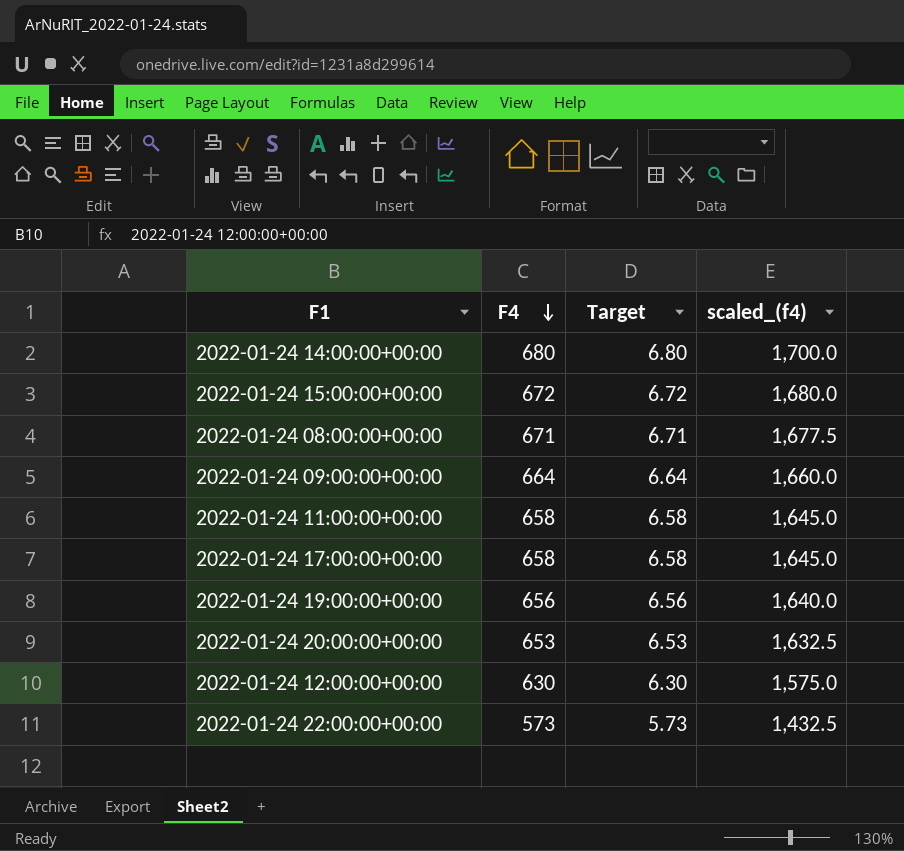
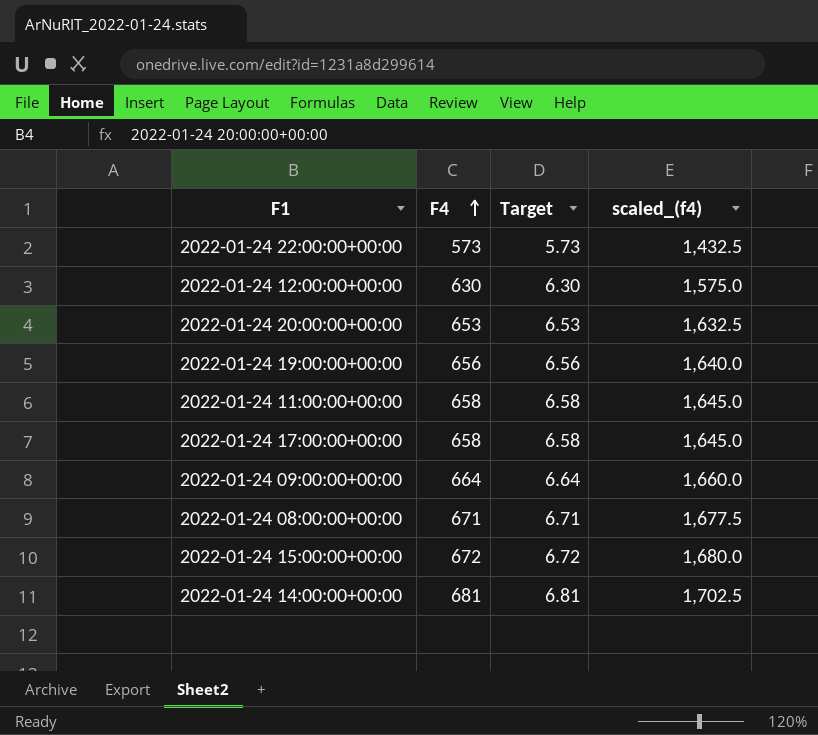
row order: F4 descending -> F4 ascending
2022-01-24 14:00:00+00:00 | F4: 680 -> 681
2022-01-24 14:00:00+00:00 | Target: 6.80 -> 6.81
2022-01-24 14:00:00+00:00 | scaled_(f4): 1,700.0 -> 1,702.5

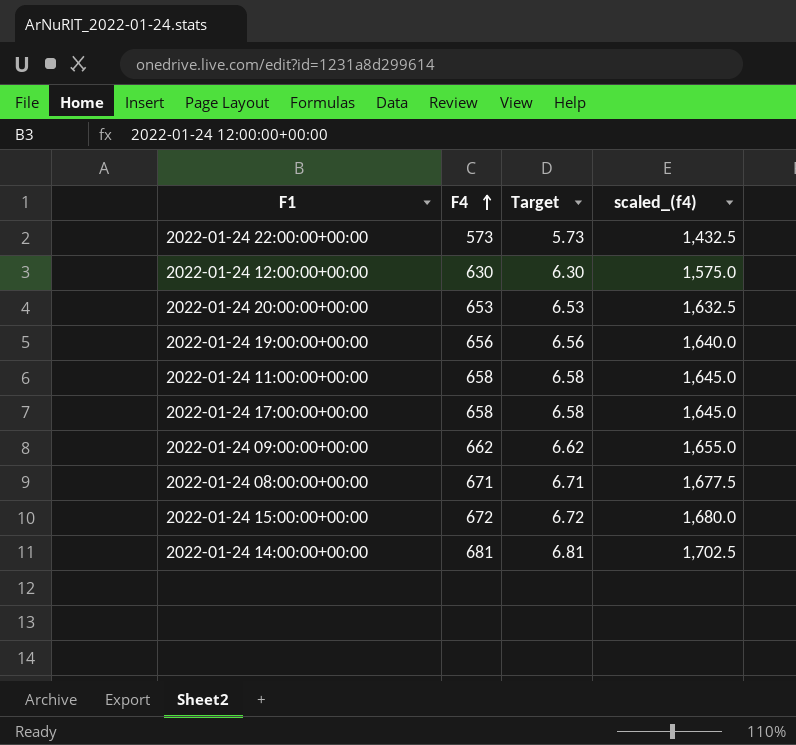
2022-01-24 09:00:00+00:00 | F4: 664 -> 662
2022-01-24 09:00:00+00:00 | Target: 6.64 -> 6.62
2022-01-24 09:00:00+00:00 | scaled_(f4): 1,660.0 -> 1,655.0

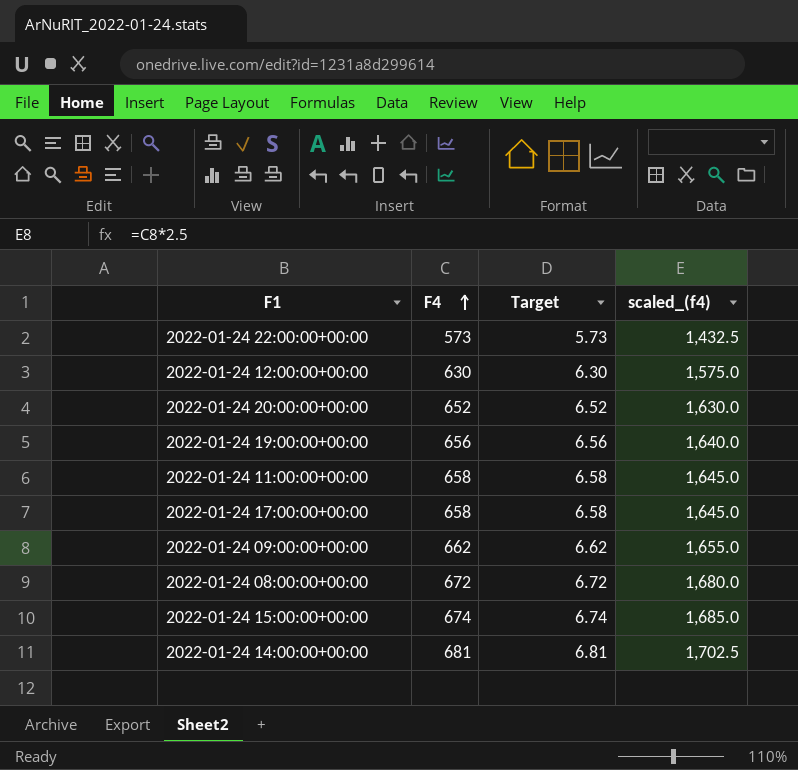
2022-01-24 20:00:00+00:00 | F4: 653 -> 652
2022-01-24 20:00:00+00:00 | Target: 6.53 -> 6.52
2022-01-24 20:00:00+00:00 | scaled_(f4): 1,632.5 -> 1,630.0
2022-01-24 08:00:00+00:00 | F4: 671 -> 672
2022-01-24 08:00:00+00:00 | Target: 6.71 -> 6.72
2022-01-24 08:00:00+00:00 | scaled_(f4): 1,677.5 -> 1,680.0
2022-01-24 15:00:00+00:00 | F4: 672 -> 674
2022-01-24 15:00:00+00:00 | Target: 6.72 -> 6.74
2022-01-24 15:00:00+00:00 | scaled_(f4): 1,680.0 -> 1,685.0

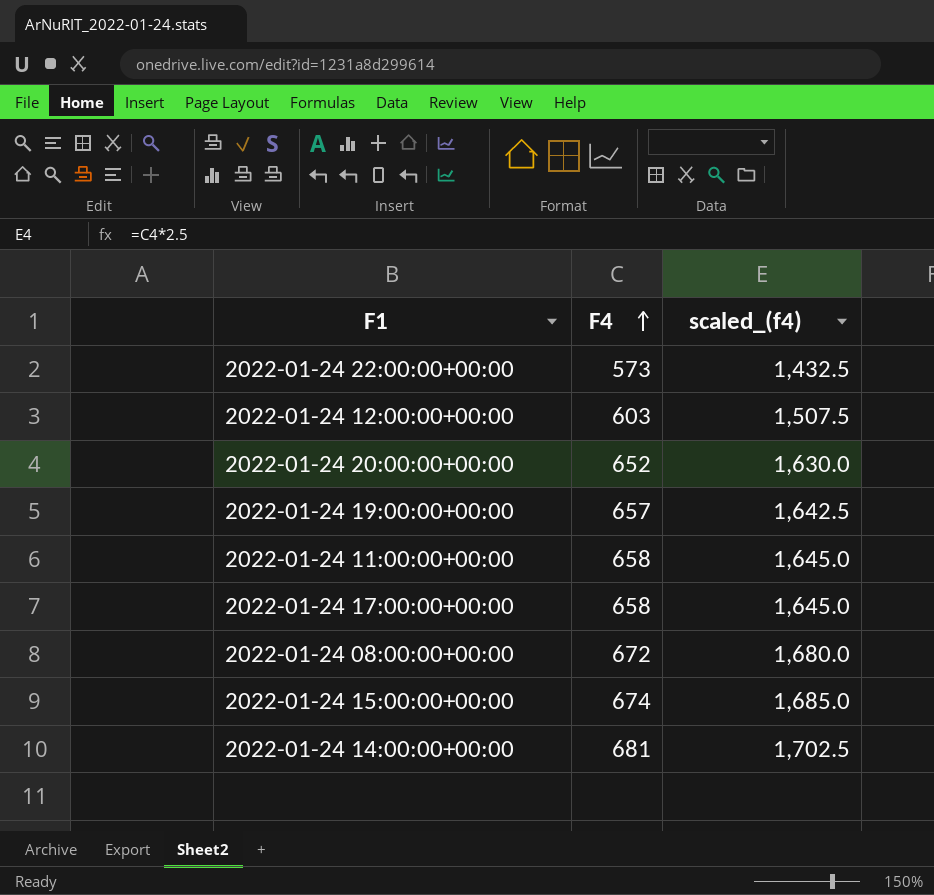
column Target | formula: [F4] * 0.01 -> none
row 2022-01-24 09:00:00+00:00: 662 | 6.62 | 1,655.0 -> none
2022-01-24 12:00:00+00:00 | F4: 630 -> 603
2022-01-24 12:00:00+00:00 | scaled_(f4): 1,575.0 -> 1,507.5
2022-01-24 19:00:00+00:00 | F4: 656 -> 657
2022-01-24 19:00:00+00:00 | scaled_(f4): 1,640.0 -> 1,642.5

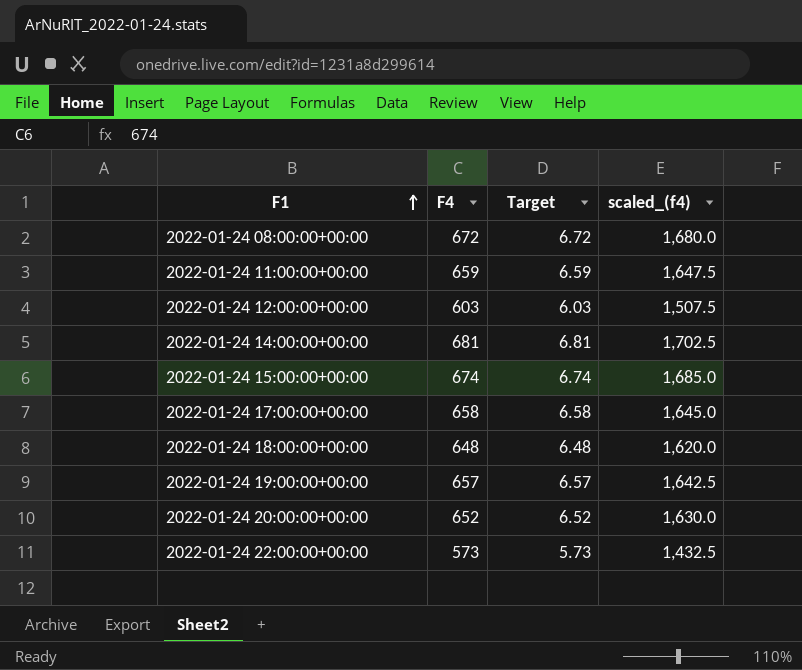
row order: F4 ascending -> F1 ascending
column Target | formula: none -> [F4] * 0.01
2022-01-24 11:00:00+00:00 | F4: 658 -> 659
2022-01-24 11:00:00+00:00 | scaled_(f4): 1,645.0 -> 1,647.5
row 2022-01-24 18:00:00+00:00: none -> 648 | 6.48 | 1,620.0

